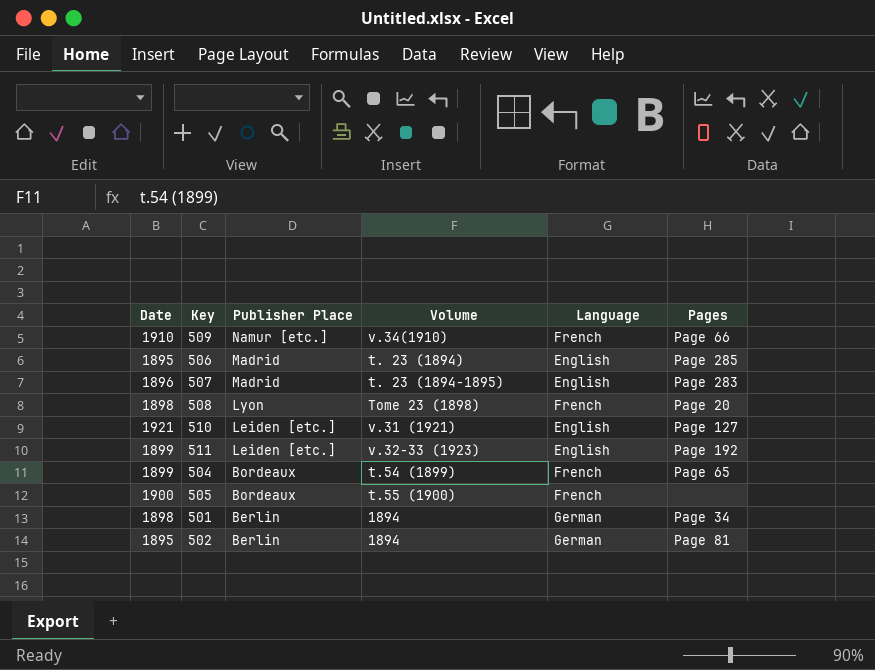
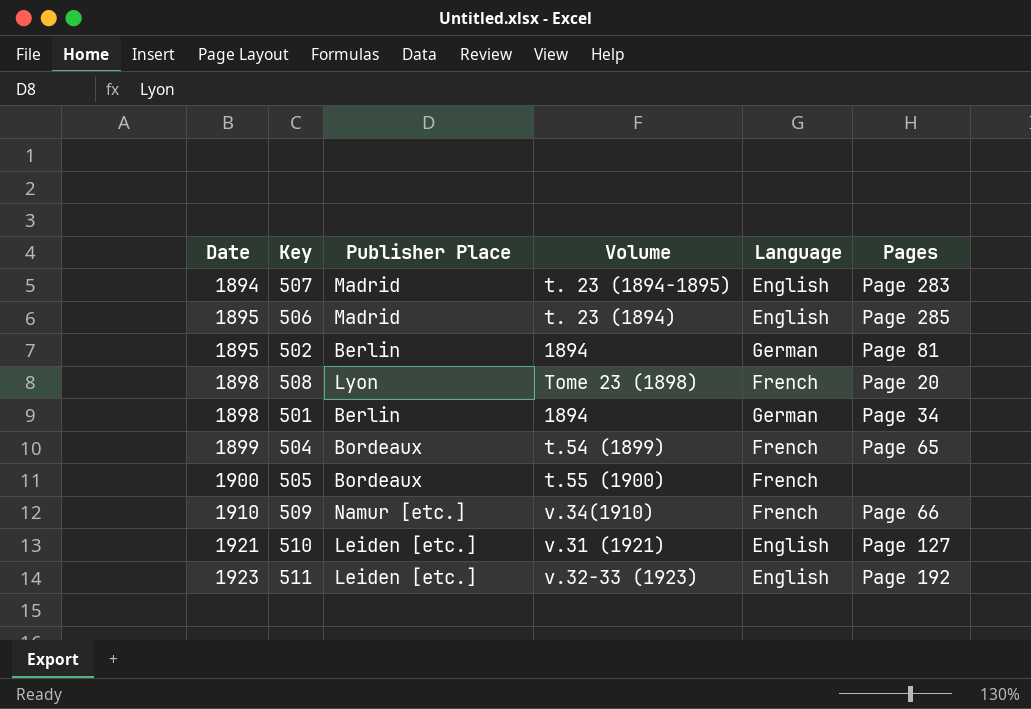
row order: Publisher Place descending -> Date ascending
507 | Date: 1896 -> 1894
511 | Date: 1899 -> 1923

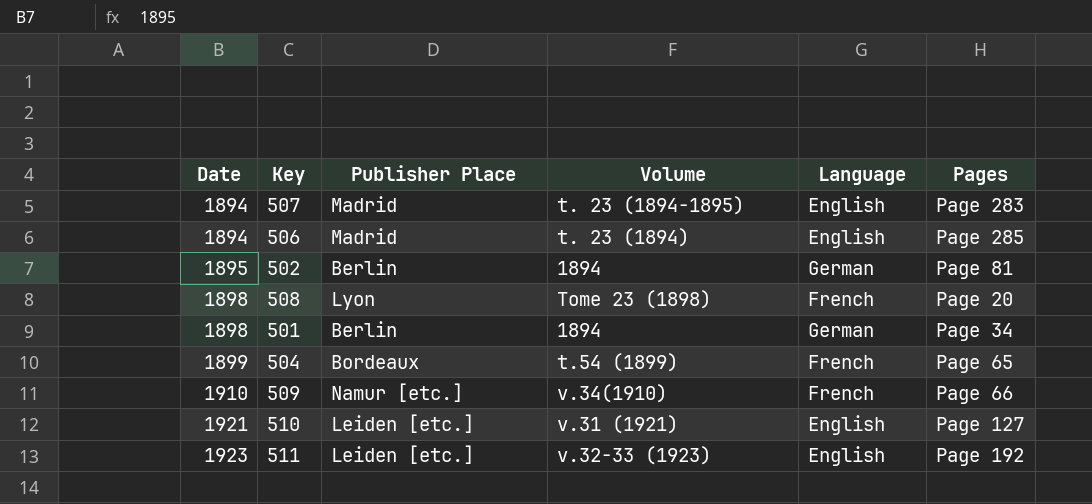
row 505: 1900 | Bordeaux | t.55 (1900) | French | none -> none
506 | Date: 1895 -> 1894

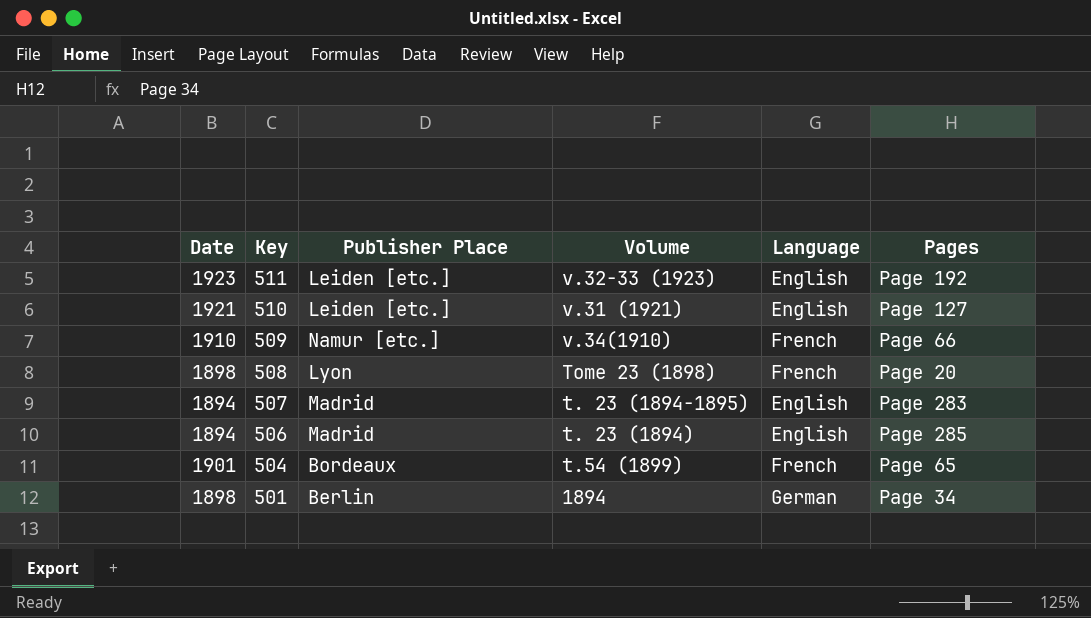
row order: Date ascending -> Key descending
row 502: 1895 | Berlin | 1894 | German | Page 81 -> none
504 | Date: 1899 -> 1901

